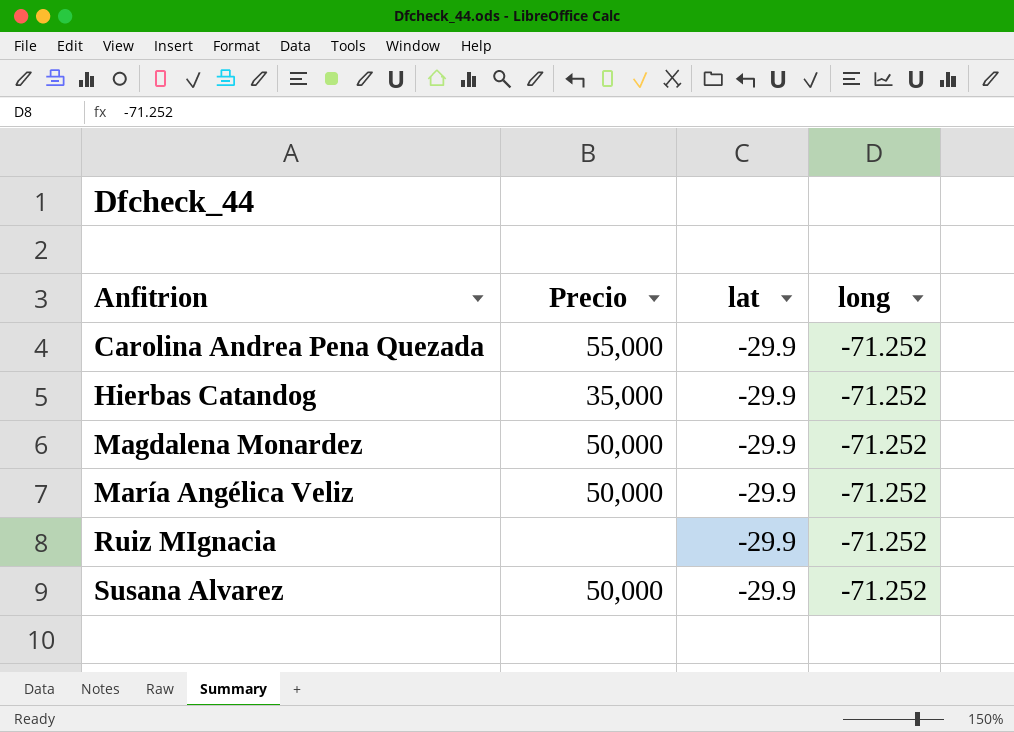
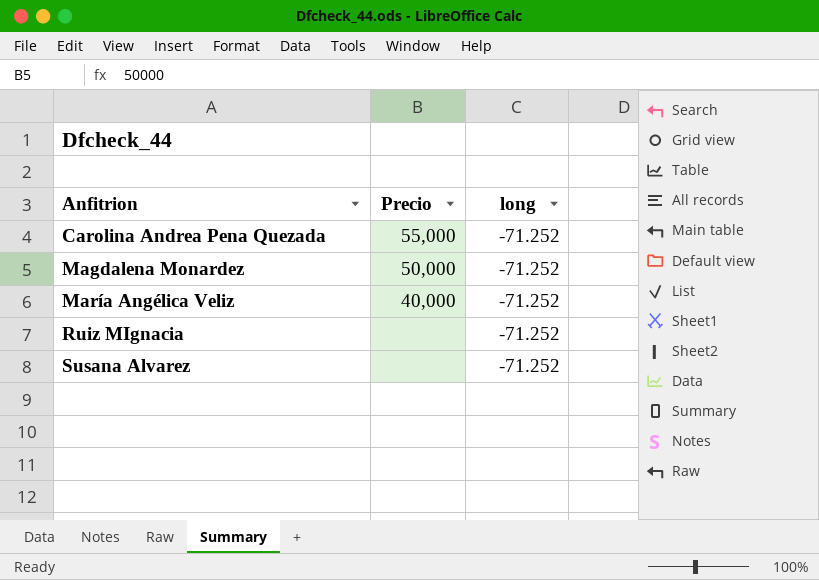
column lat | position: 3 -> none
row Hierbas Catandog: 35,000 | -29.9 | -71.252 -> none
María Angélica Veliz | Precio: 50,000 -> 40,000
Susana Alvarez | Precio: 50,000 -> none

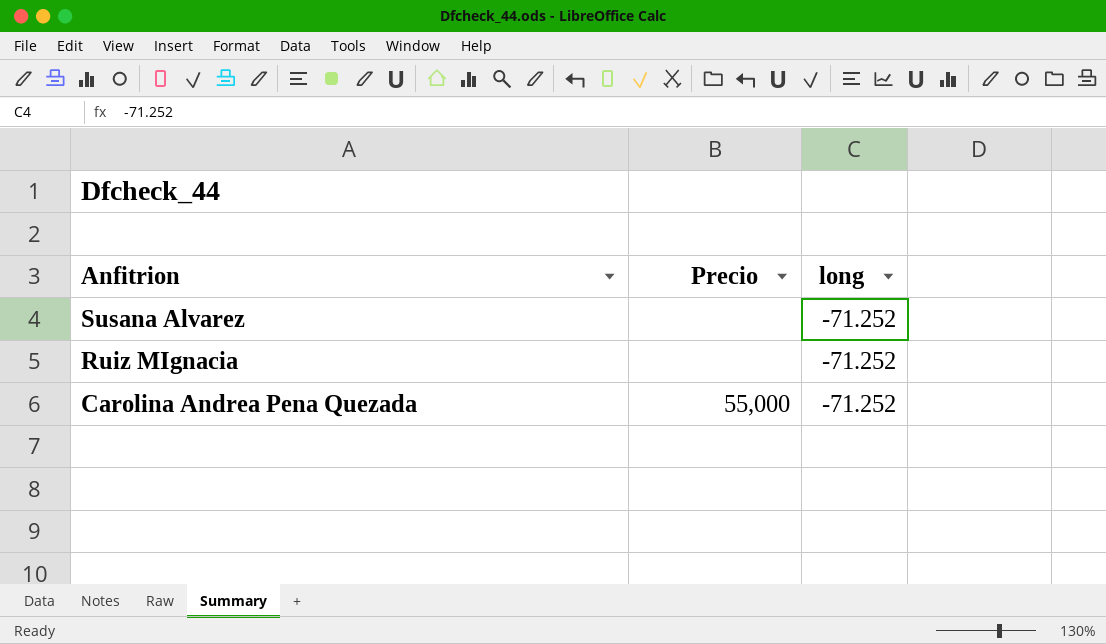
row order: Anfitrion ascending -> Anfitrion descending
row Magdalena Monardez: 50,000 | -71.252 -> none
row María Angélica Veliz: 40,000 | -71.252 -> none

